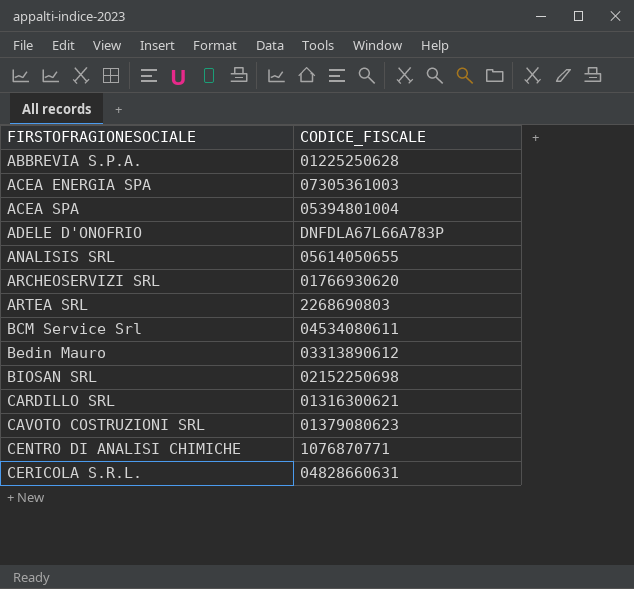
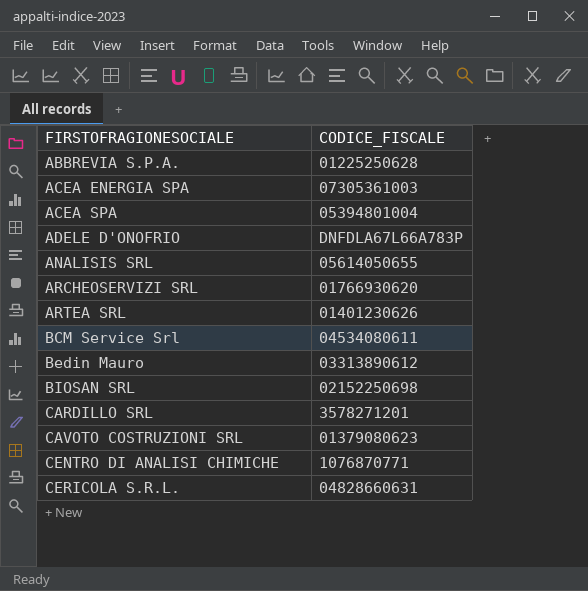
ARTEA SRL | CODICE_FISCALE: 2268690803 -> 01401230626
CARDILLO SRL | CODICE_FISCALE: 01316300621 -> 3578271201

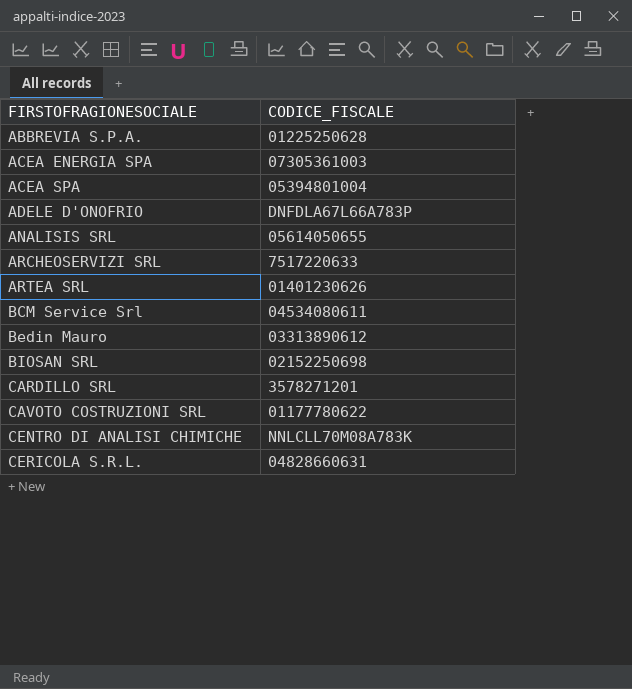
ARCHEOSERVIZI SRL | CODICE_FISCALE: 01766930620 -> 7517220633
CAVOTO COSTRUZIONI SRL | CODICE_FISCALE: 01379080623 -> 01177780622
CENTRO DI ANALISI CHIMICHE | CODICE_FISCALE: 1076870771 -> NNLCLL70M08A783K

